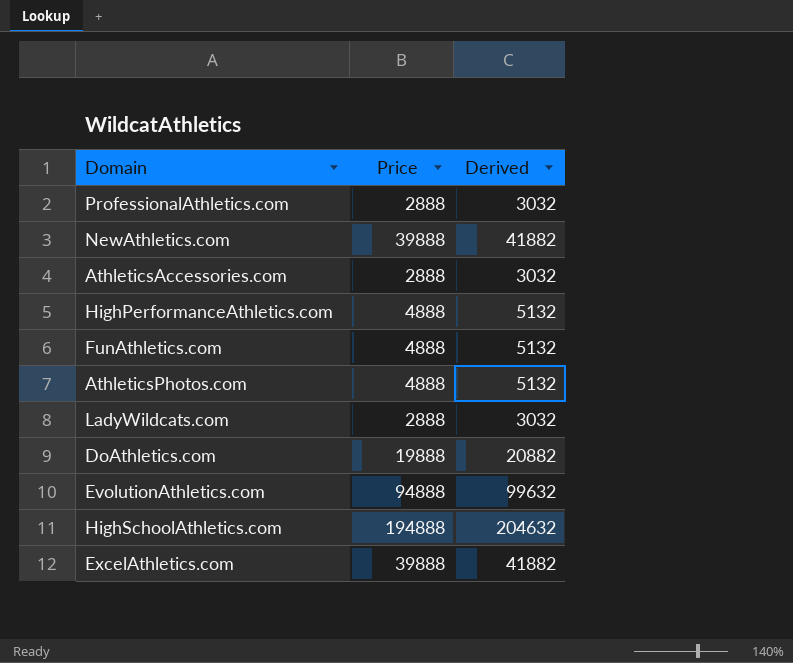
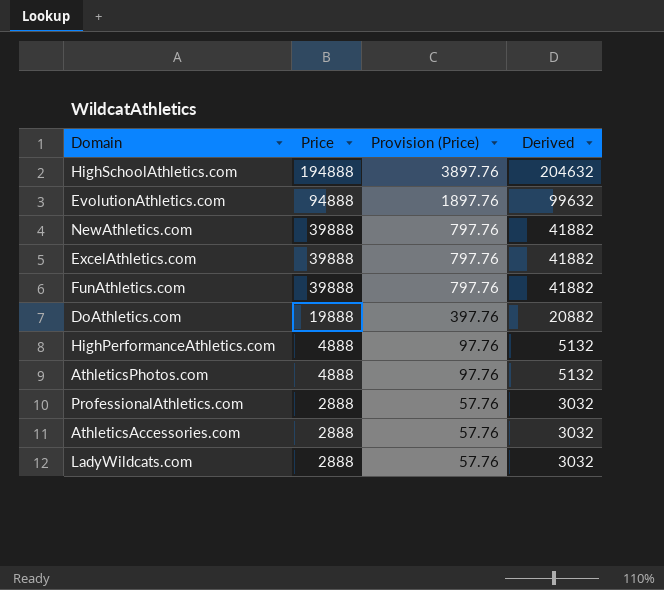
row order: none -> Price descending
column Provision (Price) | formula: none -> [Price] * 0.02
FunAthletics.com | Price: 4888 -> 39888
FunAthletics.com | Derived: 5132 -> 41882

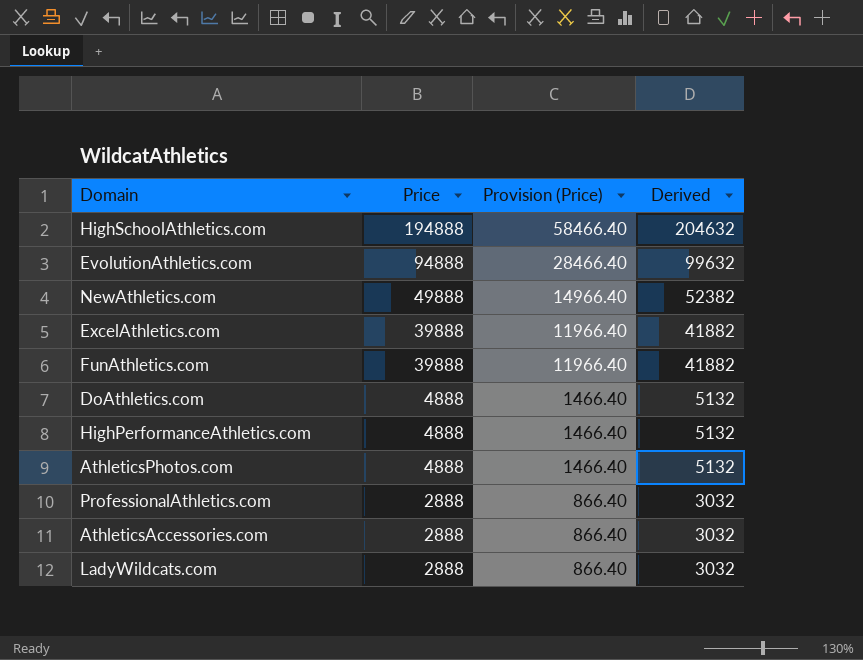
column Provision (Price) | formula: [Price] * 0.02 -> [Price] * 0.3
NewAthletics.com | Price: 39888 -> 49888
NewAthletics.com | Derived: 41882 -> 52382
DoAthletics.com | Price: 19888 -> 4888
DoAthletics.com | Derived: 20882 -> 5132

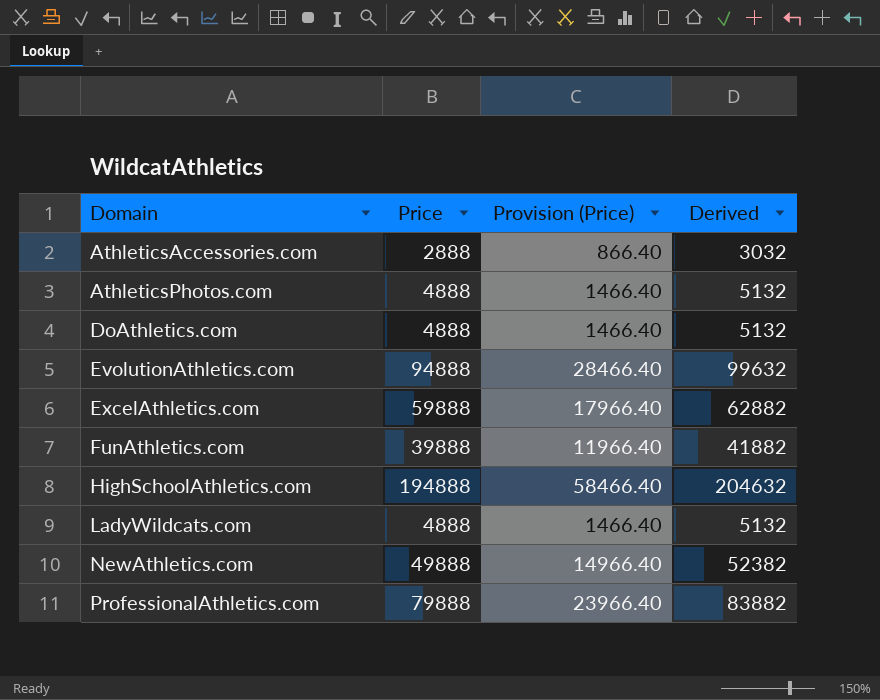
row order: Price descending -> Domain ascending
row HighPerformanceAthletics.com: 4888 | 1466.40 | 5132 -> none
ExcelAthletics.com | Price: 39888 -> 59888
ExcelAthletics.com | Provision (Price): 11966.40 -> 17966.40
ExcelAthletics.com | Derived: 41882 -> 62882
LadyWildcats.com | Price: 2888 -> 4888
LadyWildcats.com | Provision (Price): 866.40 -> 1466.40
LadyWildcats.com | Derived: 3032 -> 5132
ProfessionalAthletics.com | Price: 2888 -> 79888
ProfessionalAthletics.com | Provision (Price): 866.40 -> 23966.40
ProfessionalAthletics.com | Derived: 3032 -> 83882

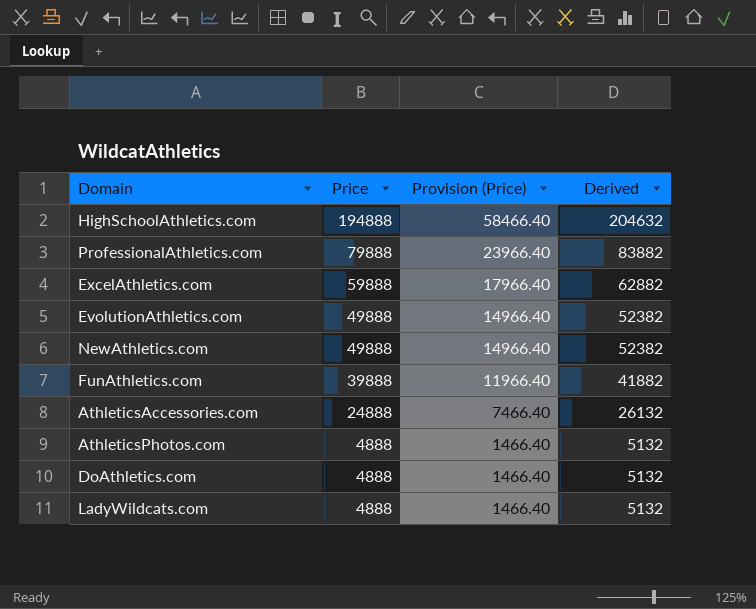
row order: Domain ascending -> Price descending
EvolutionAthletics.com | Price: 94888 -> 49888
EvolutionAthletics.com | Provision (Price): 28466.40 -> 14966.40
EvolutionAthletics.com | Derived: 99632 -> 52382
AthleticsAccessories.com | Price: 2888 -> 24888
AthleticsAccessories.com | Provision (Price): 866.40 -> 7466.40
AthleticsAccessories.com | Derived: 3032 -> 26132

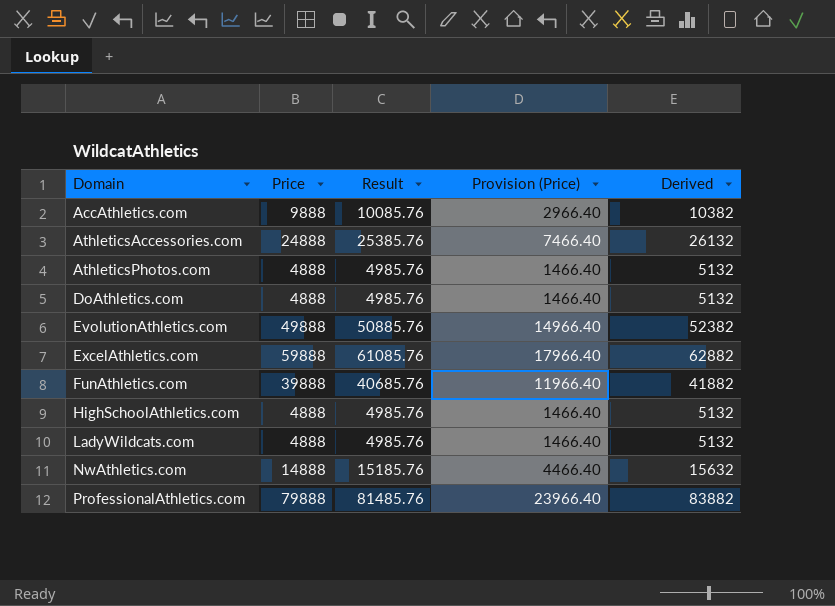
row order: Price descending -> Domain ascending
column Result | formula: none -> [Price] * 1.02
row NewAthletics.com: 49888 | 14966.40 | 52382 -> none
row AccAthletics.com: none -> 9888 | 10085.76 | 2966.40 | 10382
HighSchoolAthletics.com | Price: 194888 -> 4888
HighSchoolAthletics.com | Provision (Price): 58466.40 -> 1466.40
HighSchoolAthletics.com | Derived: 204632 -> 5132
row NwAthletics.com: none -> 14888 | 15185.76 | 4466.40 | 15632

